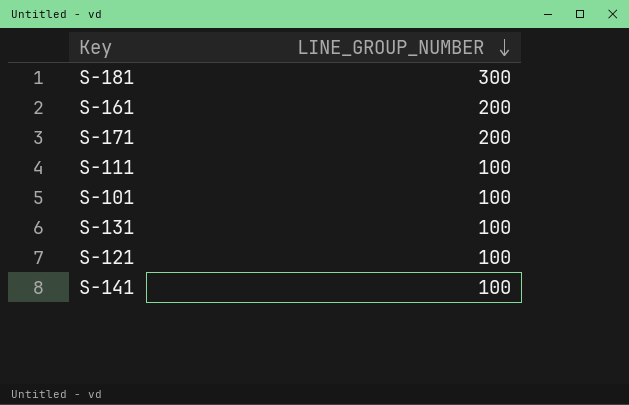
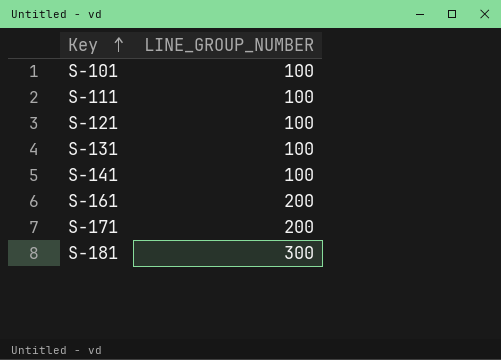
row order: LINE_GROUP_NUMBER descending -> Key ascending

